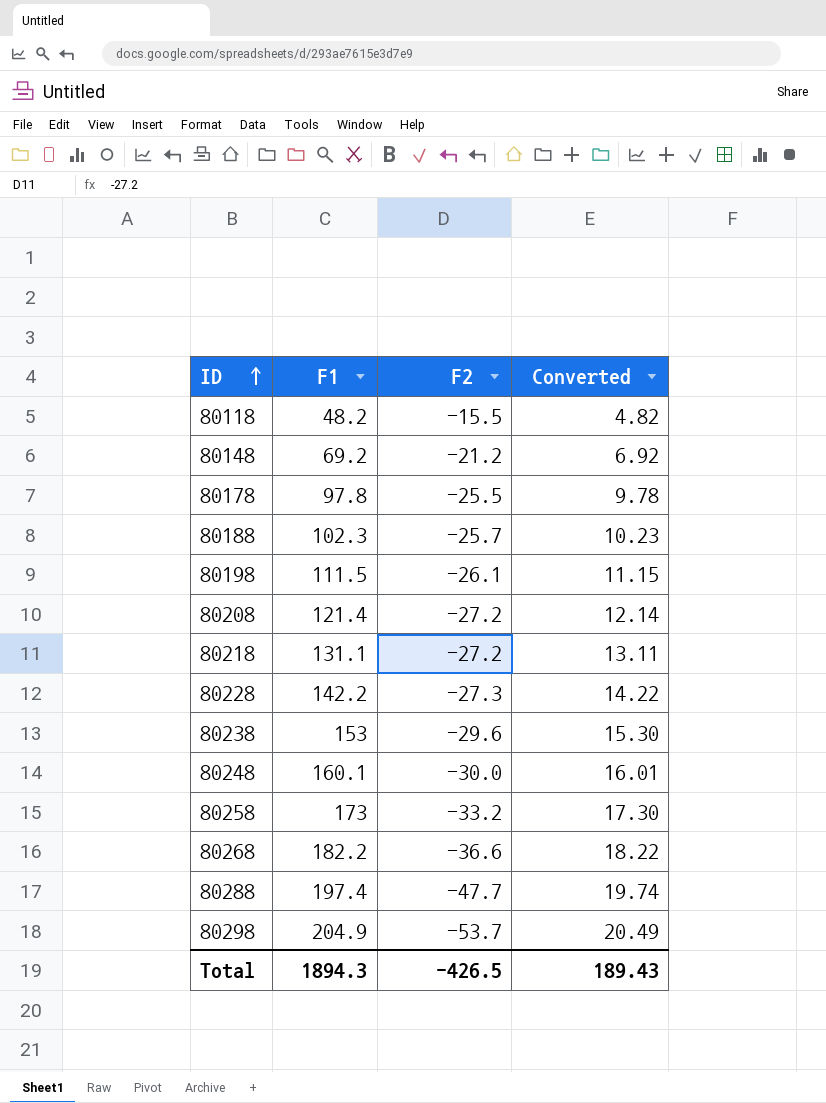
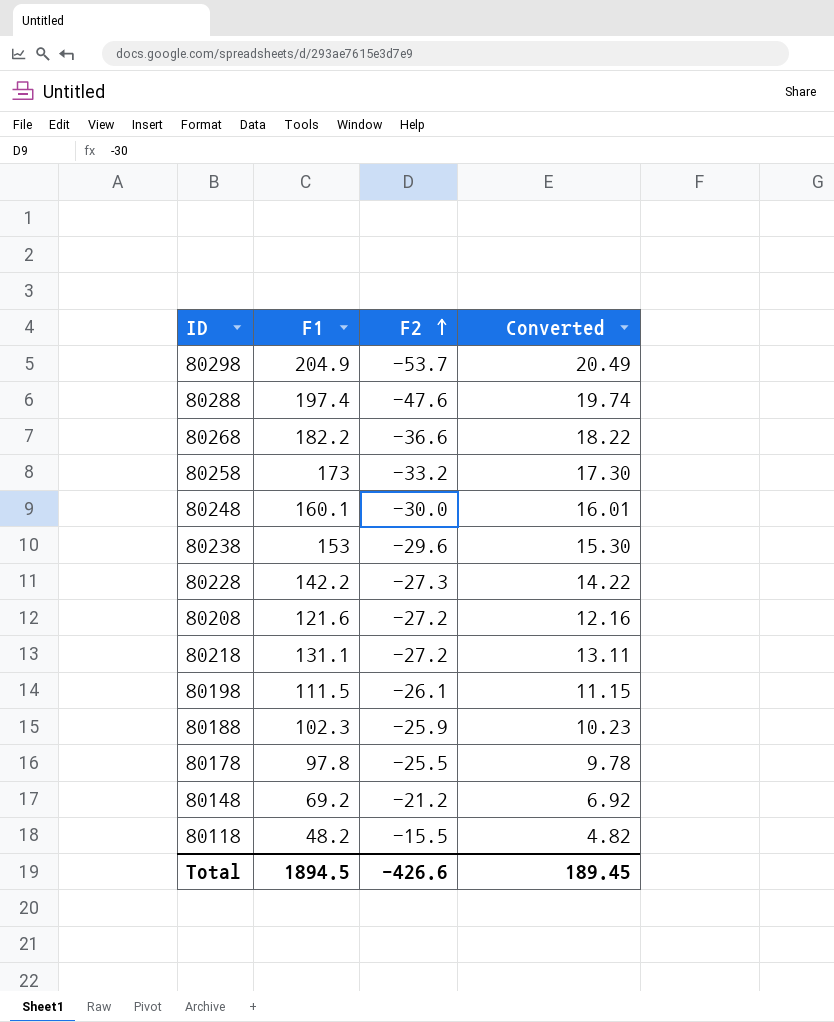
row order: ID ascending -> F2 ascending
80288 | F2: -47.7 -> -47.6
80208 | F1: 121.4 -> 121.6
80208 | Converted: 12.14 -> 12.16
80188 | F2: -25.7 -> -25.9
Total | F1: 1894.3 -> 1894.5
Total | F2: -426.5 -> -426.6
Total | Converted: 189.43 -> 189.45

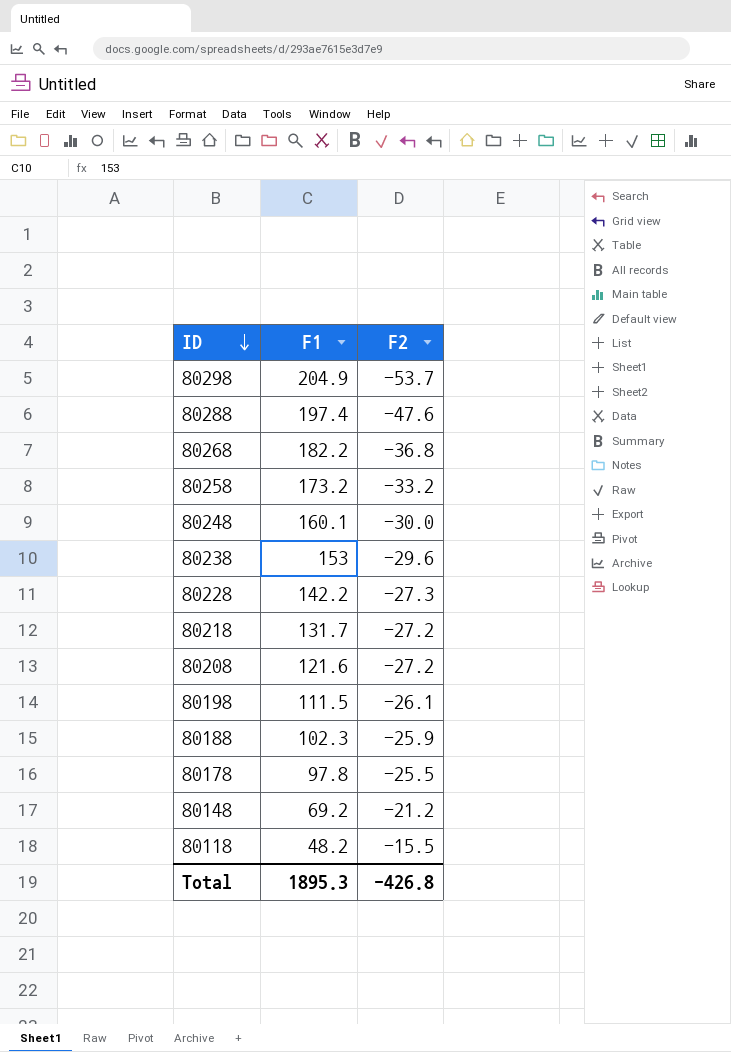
row order: F2 ascending -> ID descending
column Converted | formula: [F1] * 0.1 -> none
80268 | F2: -36.6 -> -36.8
80258 | F1: 173 -> 173.2
80218 | F1: 131.1 -> 131.7
Total | F1: 1894.5 -> 1895.3
Total | F2: -426.6 -> -426.8

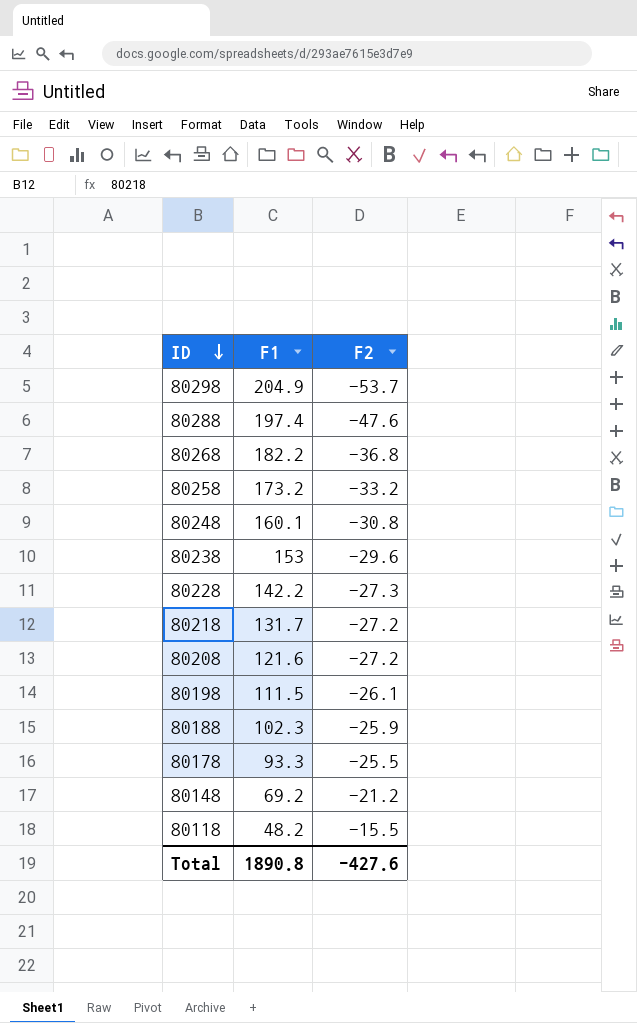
80248 | F2: -30.0 -> -30.8
80178 | F1: 97.8 -> 93.3
Total | F1: 1895.3 -> 1890.8
Total | F2: -426.8 -> -427.6

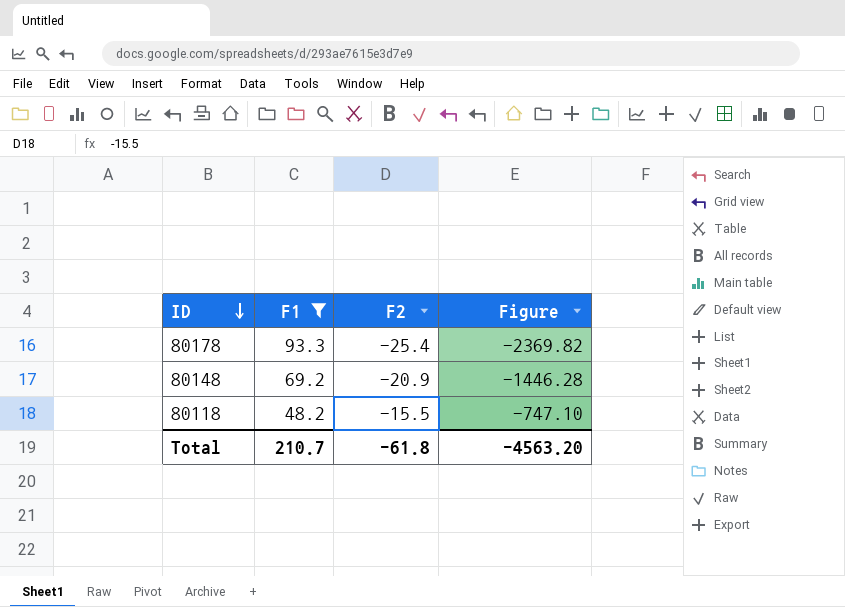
filter: none -> F1 <= 93.3
column Figure | formula: none -> [F1] * [F2]
80178 | F2: -25.5 -> -25.4
80148 | F2: -21.2 -> -20.9
Total | F1: 1890.8 -> 210.7
Total | F2: -427.6 -> -61.8

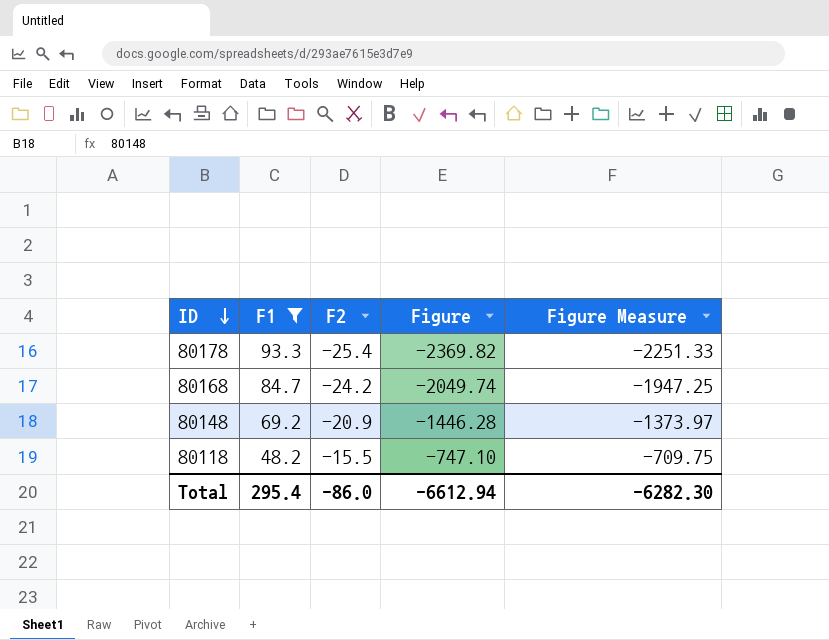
column Figure Measure | formula: none -> [Figure] * 0.95
row 80168: none -> 84.7 | -24.2 | -2049.74 | -1947.25
Total | F1: 210.7 -> 295.4
Total | F2: -61.8 -> -86.0
Total | Figure: -4563.20 -> -6612.94

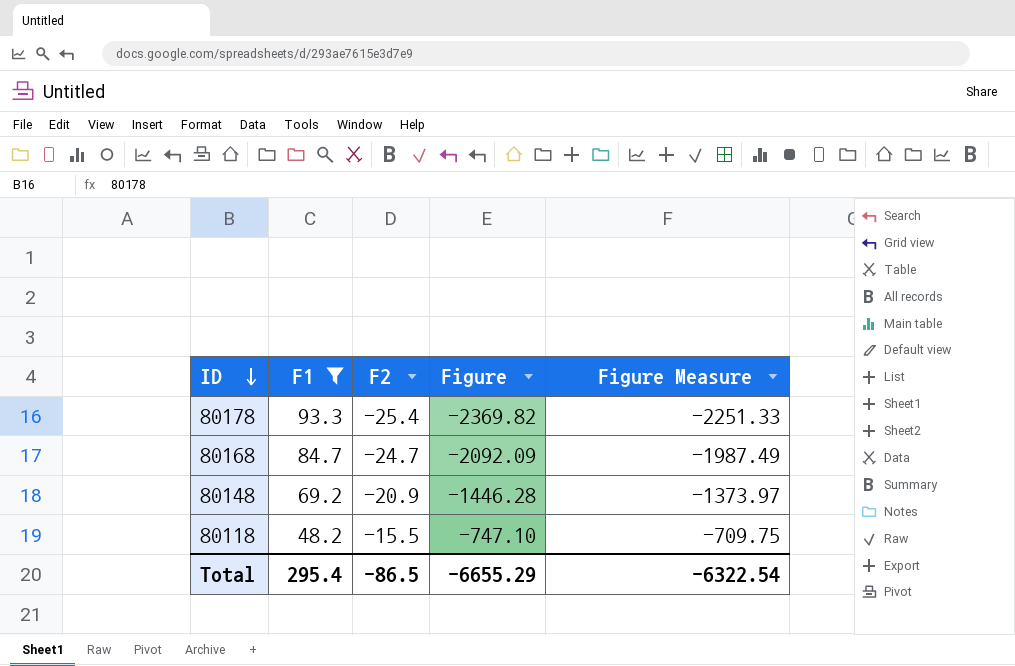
80168 | F2: -24.2 -> -24.7
80168 | Figure: -2049.74 -> -2092.09
80168 | Figure Measure: -1947.25 -> -1987.49
Total | F2: -86.0 -> -86.5
Total | Figure: -6612.94 -> -6655.29
Total | Figure Measure: -6282.30 -> -6322.54

